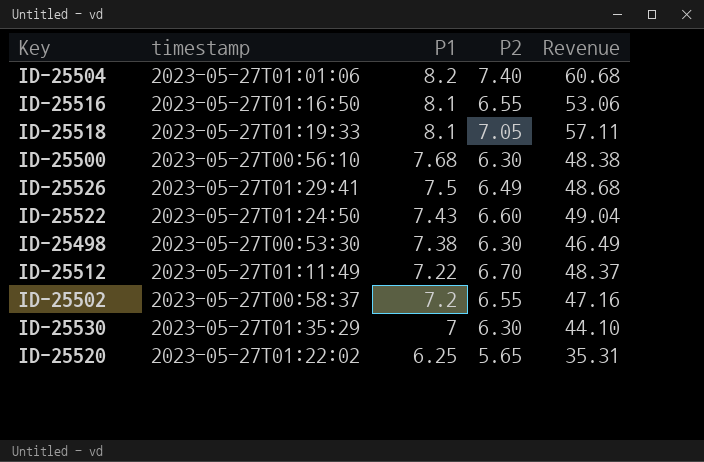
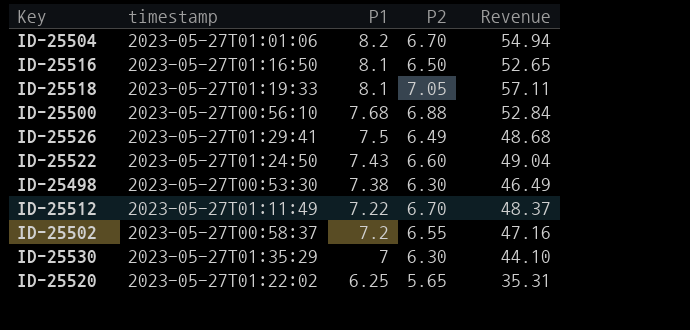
ID-25504 | P2: 7.40 -> 6.70
ID-25504 | Revenue: 60.68 -> 54.94
ID-25516 | P2: 6.55 -> 6.50
ID-25516 | Revenue: 53.06 -> 52.65
ID-25500 | P2: 6.30 -> 6.88
ID-25500 | Revenue: 48.38 -> 52.84

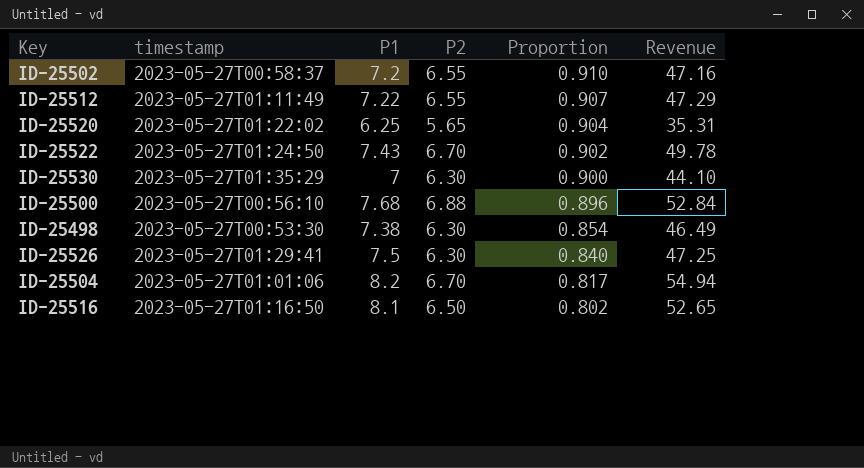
row order: P1 descending -> Proportion descending
column Proportion | formula: none -> [P2] / [P1]
row ID-25518: 2023-05-27T01:19:33 | 8.1 | 7.05 | 57.11 -> none
ID-25512 | P2: 6.70 -> 6.55
ID-25512 | Revenue: 48.37 -> 47.29
ID-25522 | P2: 6.60 -> 6.70
ID-25522 | Revenue: 49.04 -> 49.78
ID-25526 | P2: 6.49 -> 6.30
ID-25526 | Revenue: 48.68 -> 47.25

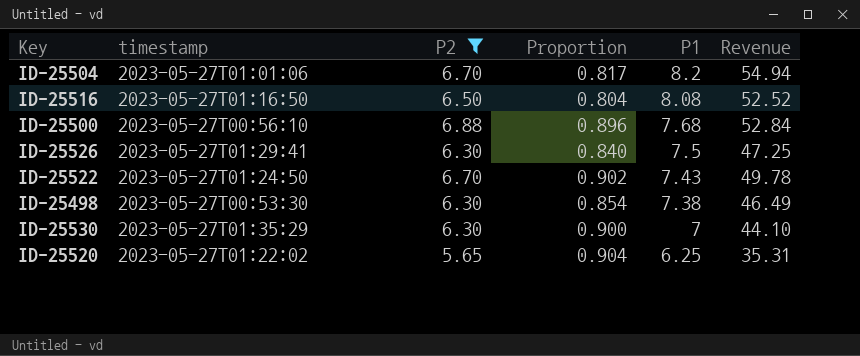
filter: none -> P2 != 6.55
row order: Proportion descending -> P1 descending
column P1 | position: 3 -> 5
ID-25516 | Proportion: 0.802 -> 0.804
ID-25516 | P1: 8.1 -> 8.08
ID-25516 | Revenue: 52.65 -> 52.52

